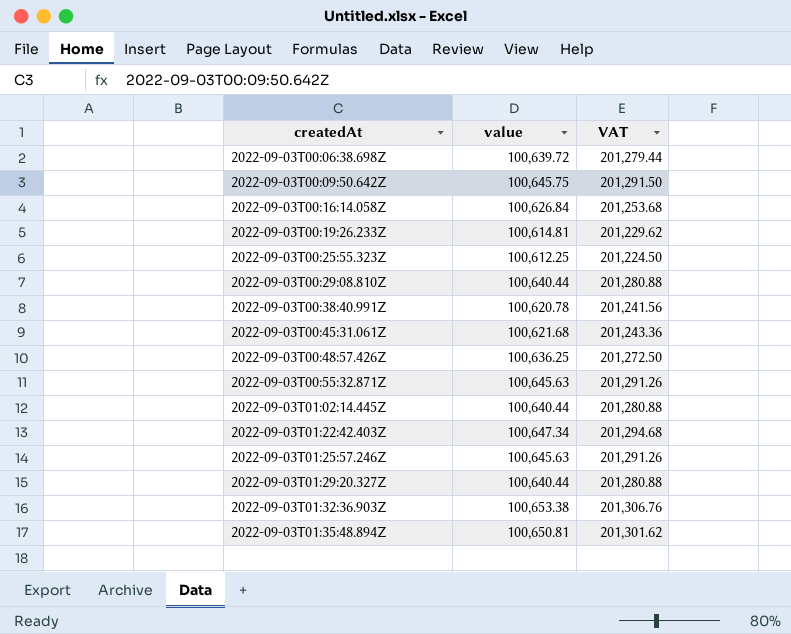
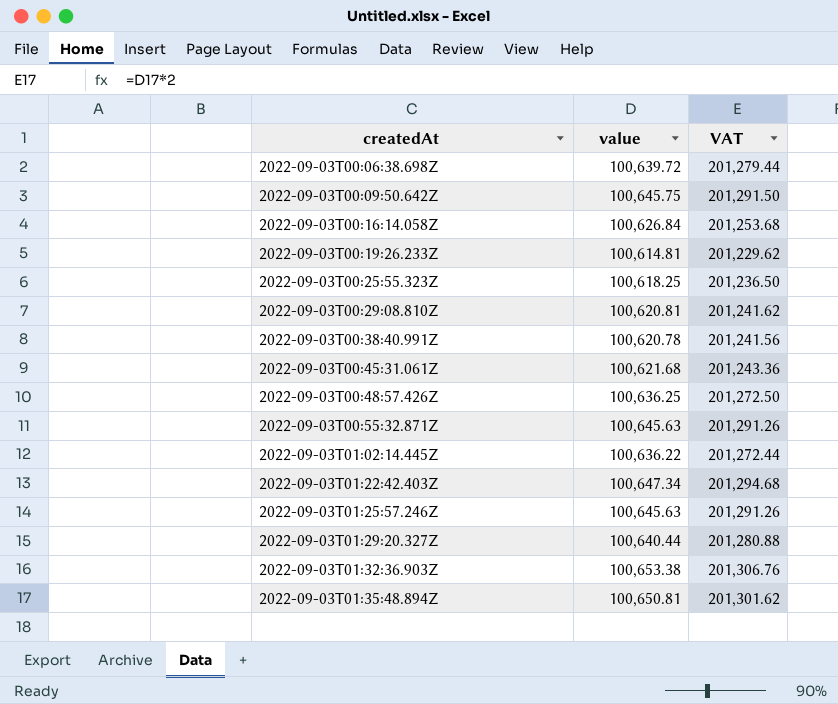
2022-09-03T00:25:55.323Z | value: 100,612.25 -> 100,618.25
2022-09-03T00:25:55.323Z | VAT: 201,224.50 -> 201,236.50
2022-09-03T00:29:08.810Z | value: 100,640.44 -> 100,620.81
2022-09-03T00:29:08.810Z | VAT: 201,280.88 -> 201,241.62
2022-09-03T01:02:14.445Z | value: 100,640.44 -> 100,636.22
2022-09-03T01:02:14.445Z | VAT: 201,280.88 -> 201,272.44

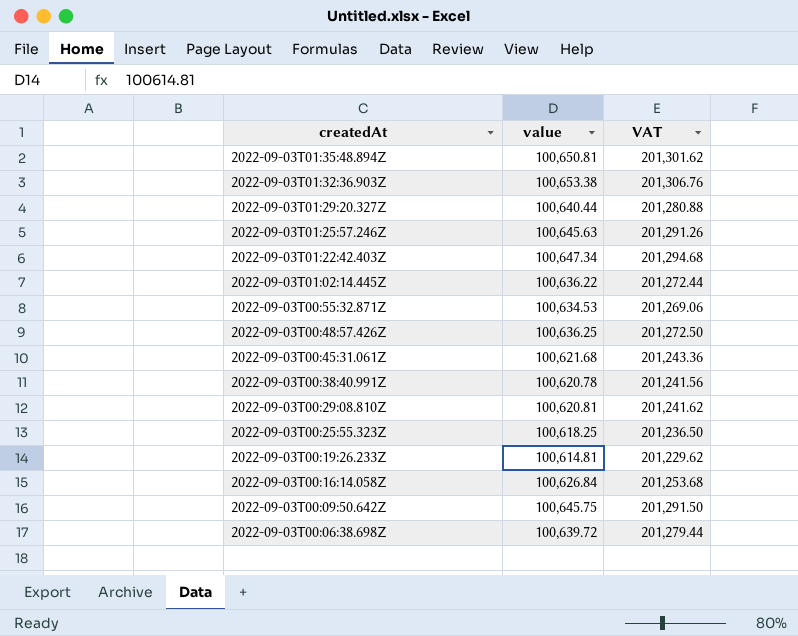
row order: createdAt ascending -> createdAt descending
2022-09-03T00:55:32.871Z | value: 100,645.63 -> 100,634.53
2022-09-03T00:55:32.871Z | VAT: 201,291.26 -> 201,269.06

